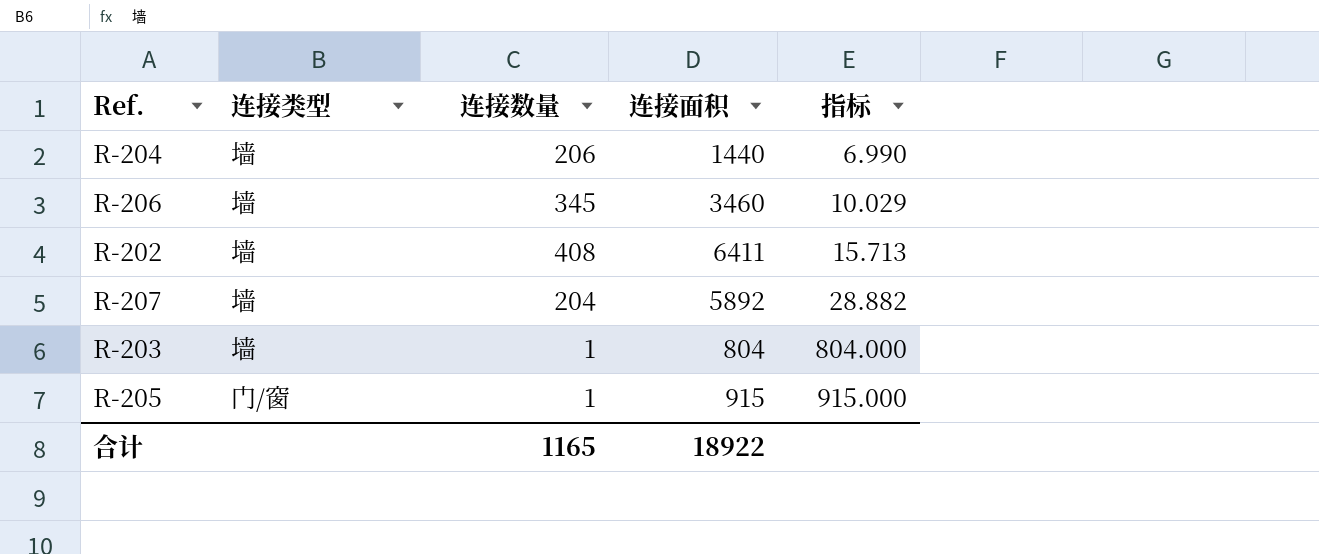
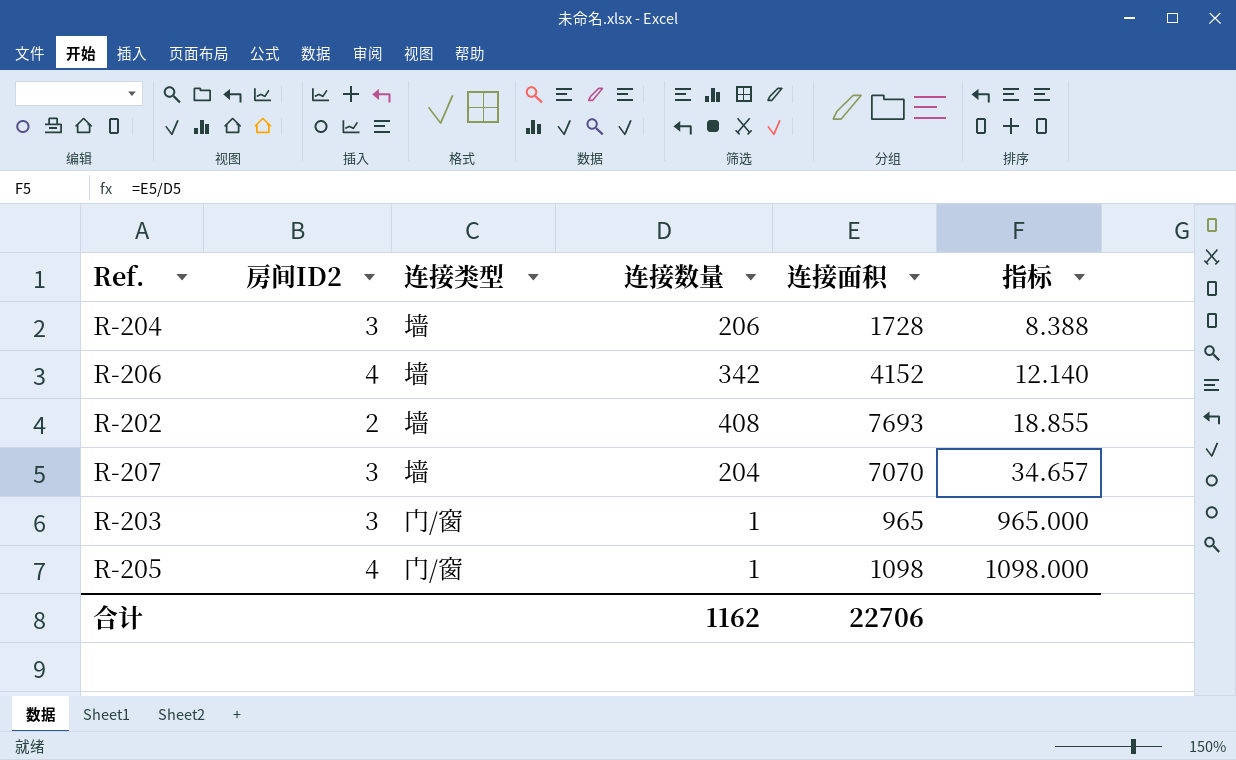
column 房间ID2 | position: none -> 2
R-204 | 连接面积: 1440 -> 1728
R-204 | 指标: 6.990 -> 8.388
R-206 | 连接数量: 345 -> 342
R-206 | 连接面积: 3460 -> 4152
R-206 | 指标: 10.029 -> 12.140
R-202 | 连接面积: 6411 -> 7693
R-202 | 指标: 15.713 -> 18.855
R-207 | 连接面积: 5892 -> 7070
R-207 | 指标: 28.882 -> 34.657
R-203 | 连接类型: 墙 -> 门/窗
R-203 | 连接面积: 804 -> 965
R-203 | 指标: 804.000 -> 965.000
R-205 | 连接面积: 915 -> 1098
R-205 | 指标: 915.000 -> 1098.000
合计 | 连接数量: 1165 -> 1162
合计 | 连接面积: 18922 -> 22706

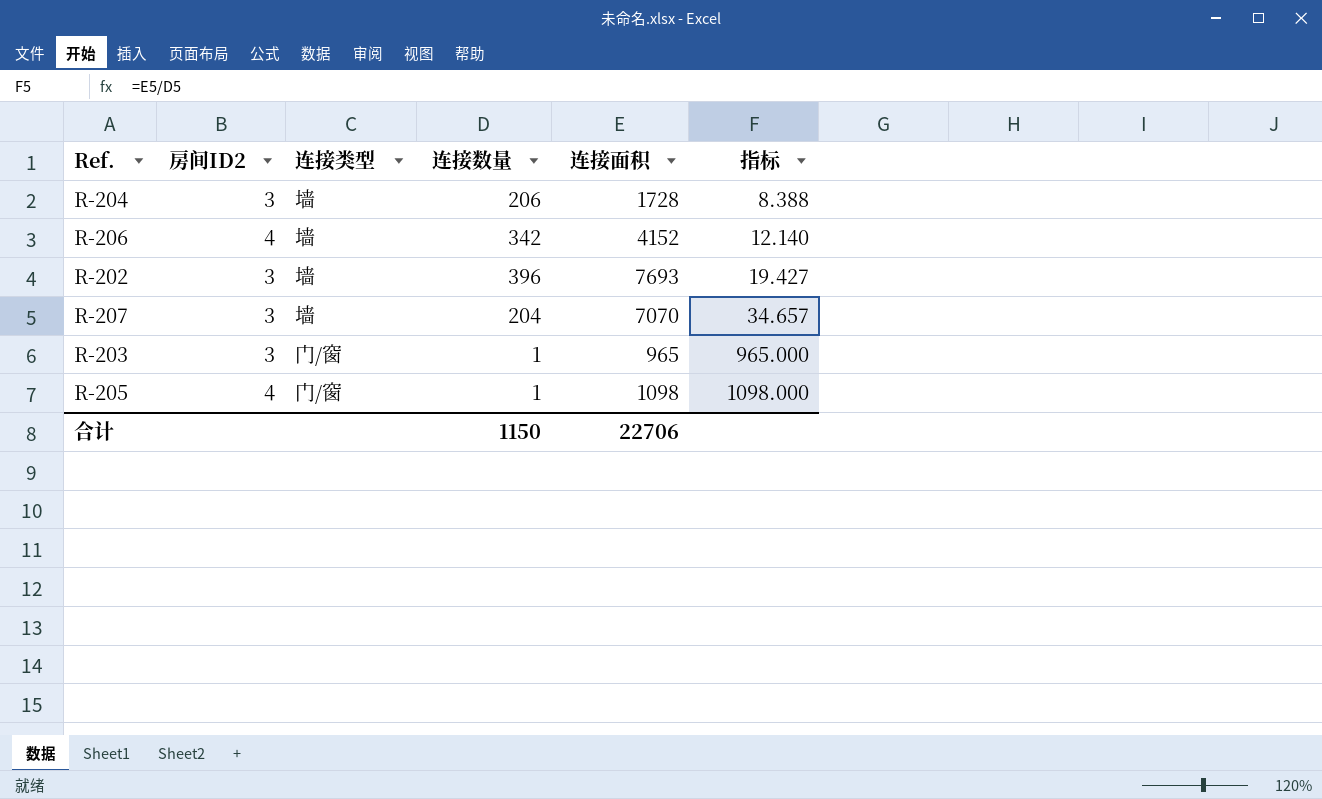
R-202 | 房间ID2: 2 -> 3
R-202 | 连接数量: 408 -> 396
R-202 | 指标: 18.855 -> 19.427
合计 | 连接数量: 1162 -> 1150

